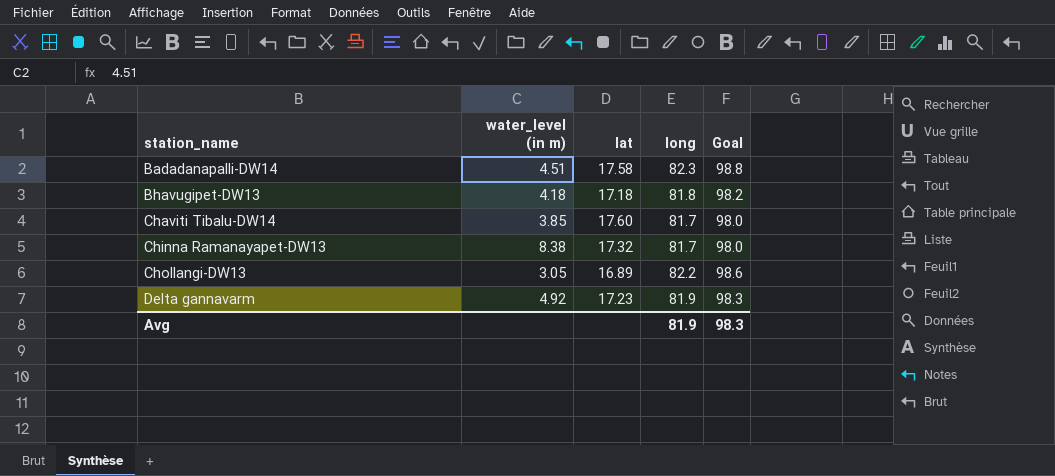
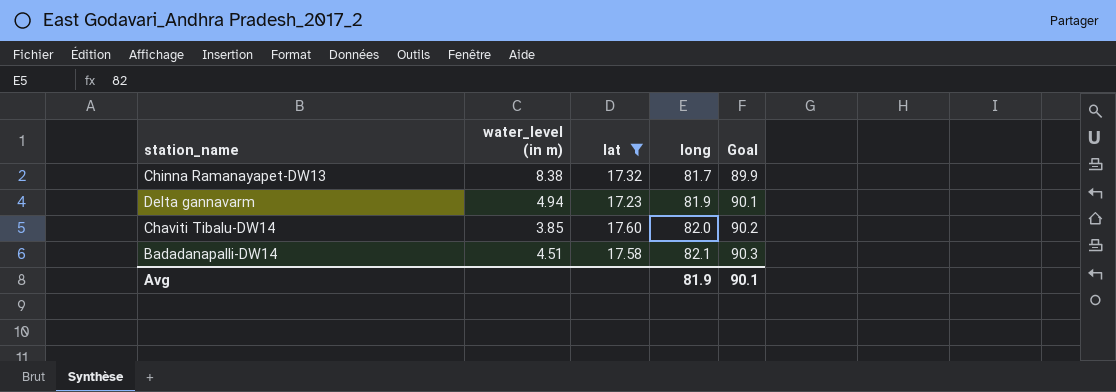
filter: none -> lat >= 17.23
row order: station_name ascending -> long ascending
column Goal | formula: [long] * 1.2 -> [long] * 1.1
Delta gannavarm | water_level (in m): 4.92 -> 4.94
Chaviti Tibalu-DW14 | long: 81.7 -> 82.0
Badadanapalli-DW14 | long: 82.3 -> 82.1
Avg | Goal: 98.3 -> 90.1

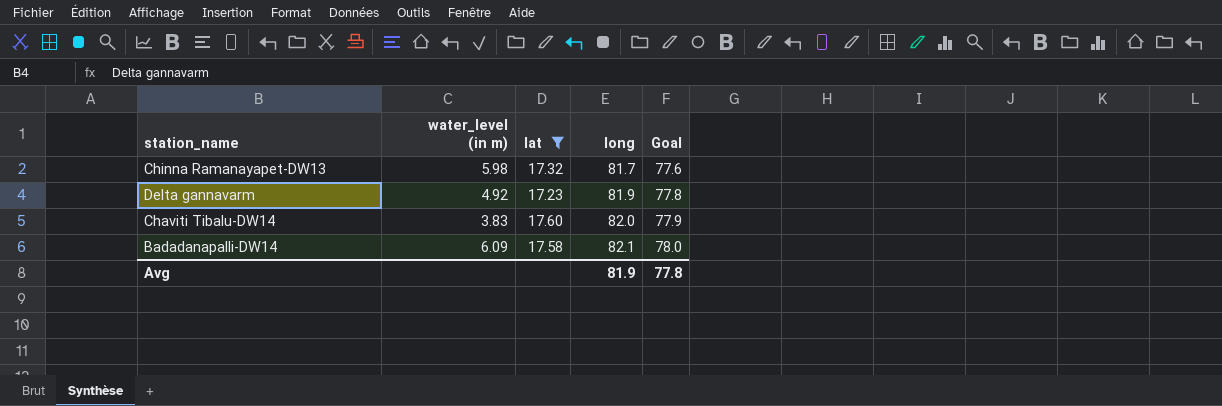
column Goal | formula: [long] * 1.1 -> [long] * 0.95
Chinna Ramanayapet-DW13 | water_level (in m): 8.38 -> 5.98
Delta gannavarm | water_level (in m): 4.94 -> 4.92
Chaviti Tibalu-DW14 | water_level (in m): 3.85 -> 3.83
Badadanapalli-DW14 | water_level (in m): 4.51 -> 6.09
Avg | Goal: 90.1 -> 77.8

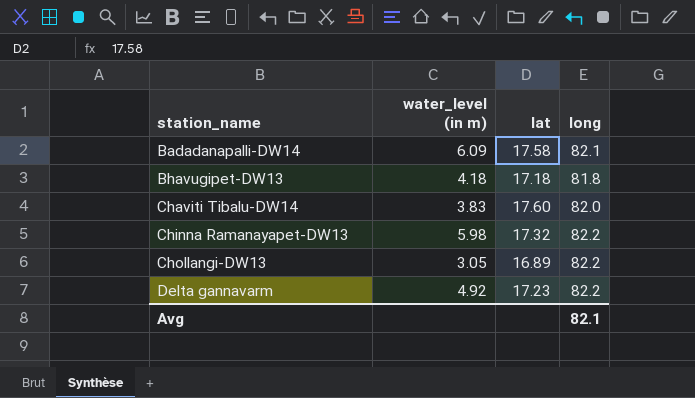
filter: lat >= 17.23 -> none
row order: long ascending -> station_name ascending
column Goal | formula: [long] * 0.95 -> none
Chinna Ramanayapet-DW13 | long: 81.7 -> 82.2
Delta gannavarm | long: 81.9 -> 82.2
Avg | long: 81.9 -> 82.1

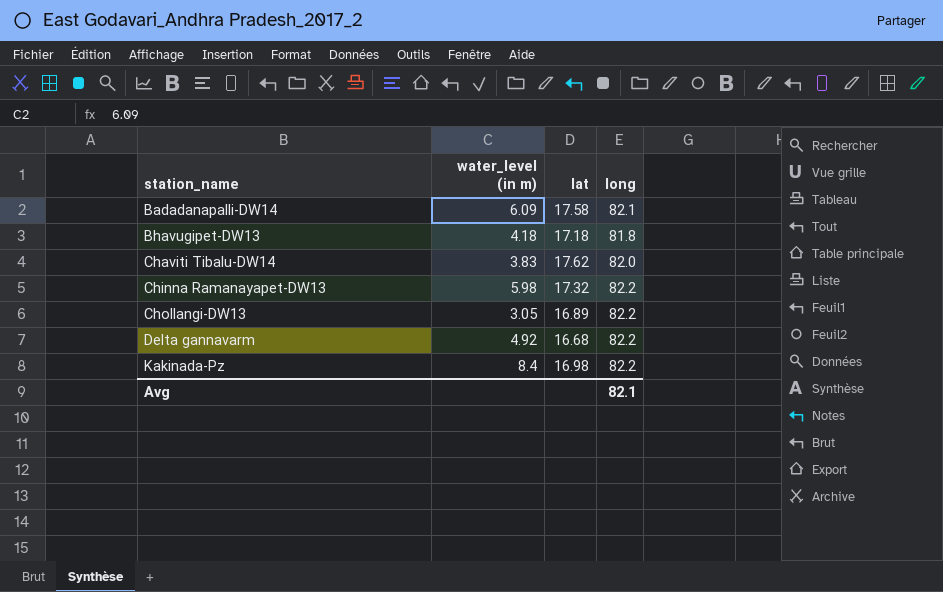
Chaviti Tibalu-DW14 | lat: 17.60 -> 17.62
Delta gannavarm | lat: 17.23 -> 16.68
row Kakinada-Pz: none -> 8.4 | 16.98 | 82.2

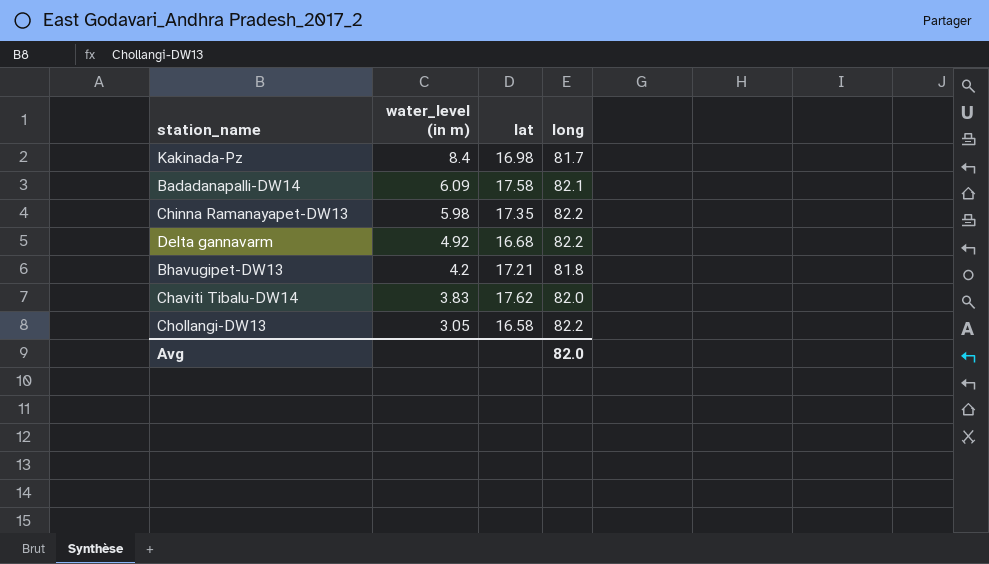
row order: station_name ascending -> water_level (in m) descending
Kakinada-Pz | long: 82.2 -> 81.7
Chinna Ramanayapet-DW13 | lat: 17.32 -> 17.35
Bhavugipet-DW13 | water_level (in m): 4.18 -> 4.2
Bhavugipet-DW13 | lat: 17.18 -> 17.21
Chollangi-DW13 | lat: 16.89 -> 16.58
Avg | long: 82.1 -> 82.0

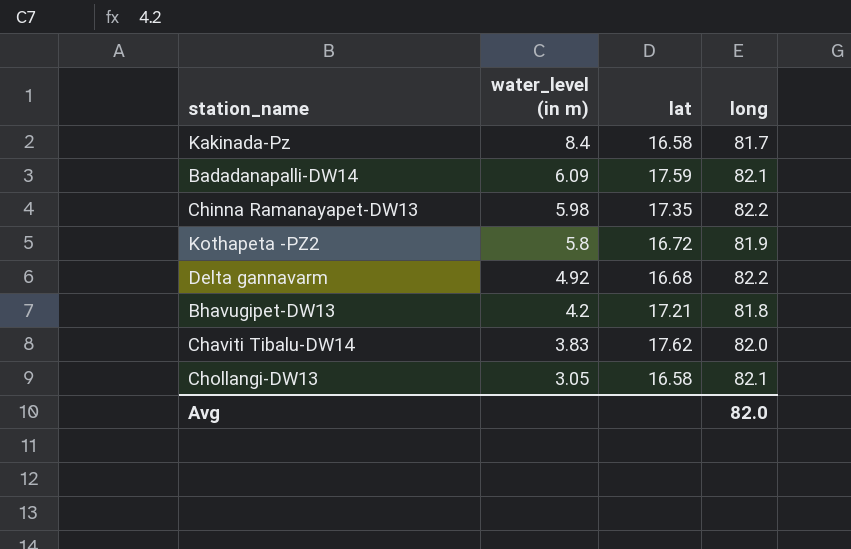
Kakinada-Pz | lat: 16.98 -> 16.58
Badadanapalli-DW14 | lat: 17.58 -> 17.59
row Kothapeta -PZ2: none -> 5.8 | 16.72 | 81.9
Chollangi-DW13 | long: 82.2 -> 82.1

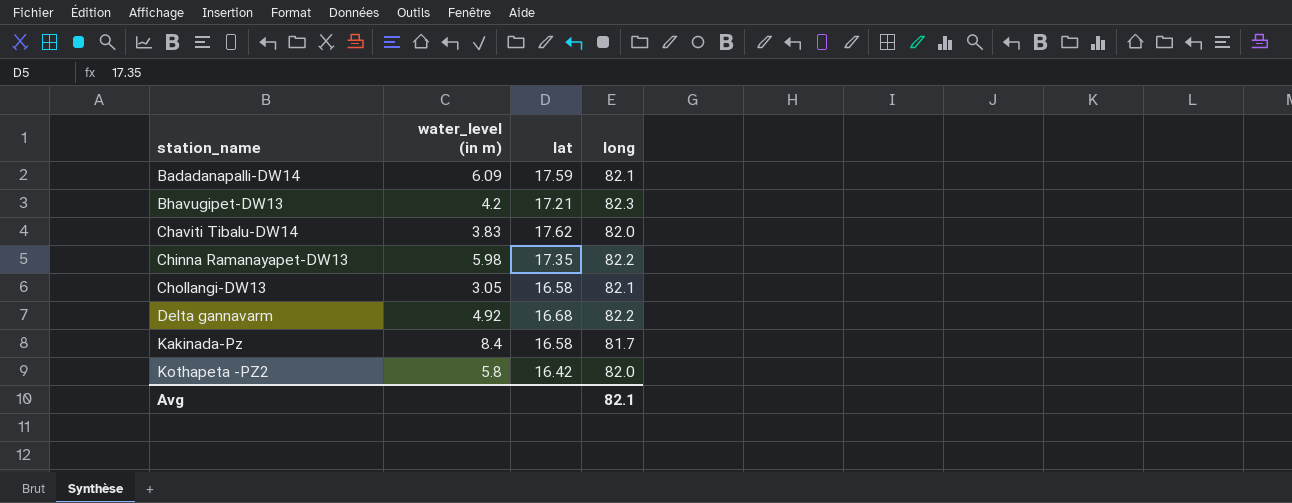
row order: water_level (in m) descending -> station_name ascending
Bhavugipet-DW13 | long: 81.8 -> 82.3
Kothapeta -PZ2 | lat: 16.72 -> 16.42
Kothapeta -PZ2 | long: 81.9 -> 82.0
Avg | long: 82.0 -> 82.1

